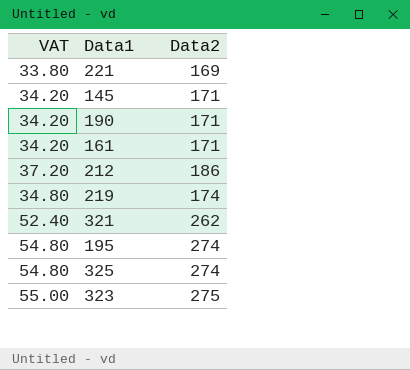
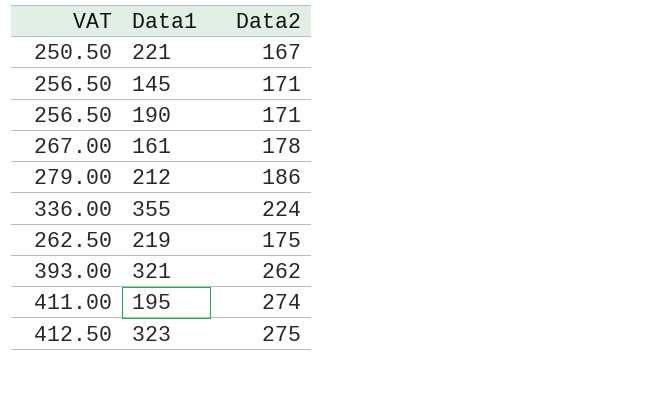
column VAT | formula: [Data2] * 0.2 -> [Data2] * 1.5
row 325: 54.80 | 274 -> none
221 | Data2: 169 -> 167
161 | Data2: 171 -> 178
row 355: none -> 336.00 | 224
219 | Data2: 174 -> 175

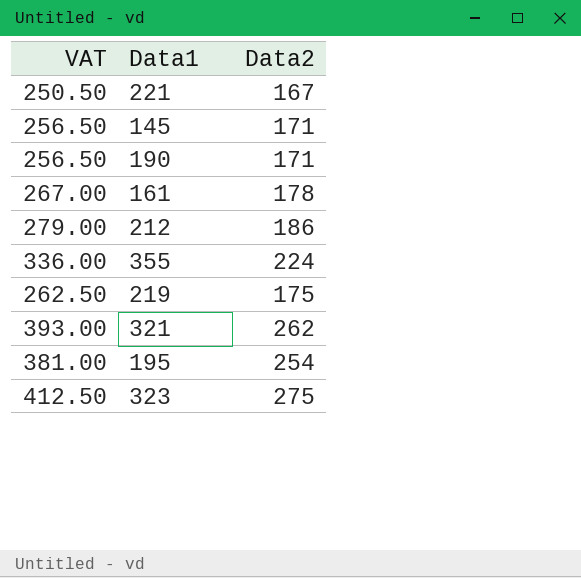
195 | VAT: 411.00 -> 381.00
195 | Data2: 274 -> 254

